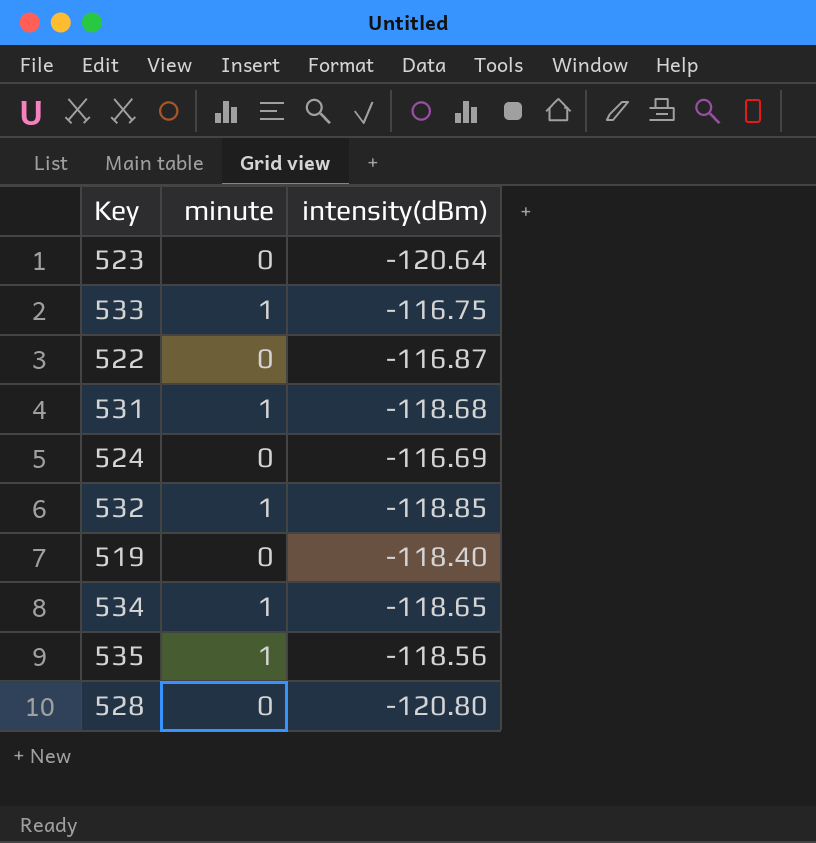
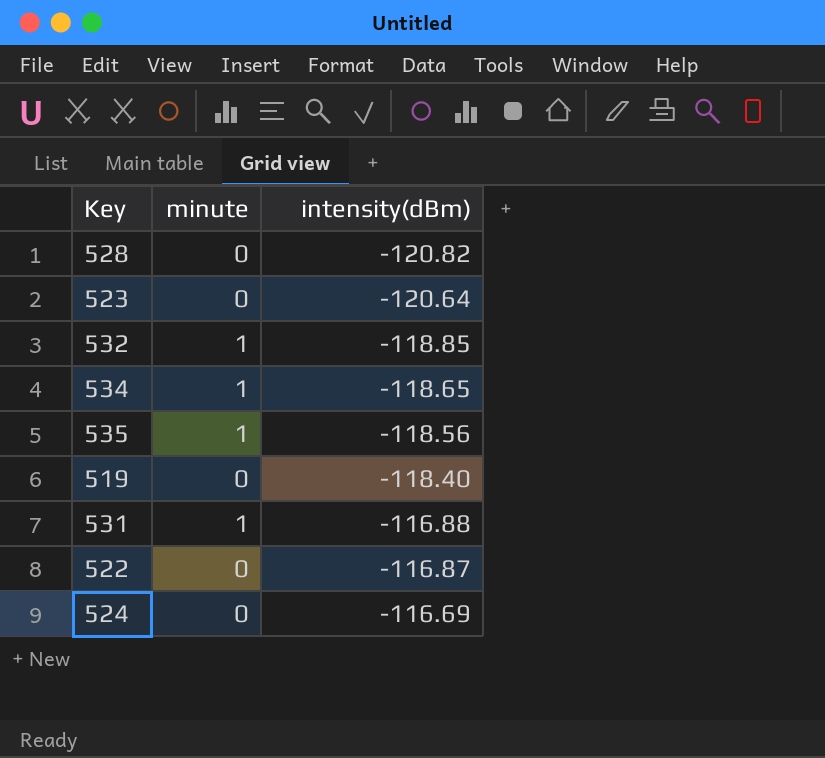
row order: none -> intensity(dBm) ascending
row 533: 1 | -116.75 -> none
528 | intensity(dBm): -120.80 -> -120.82
531 | intensity(dBm): -118.68 -> -116.88

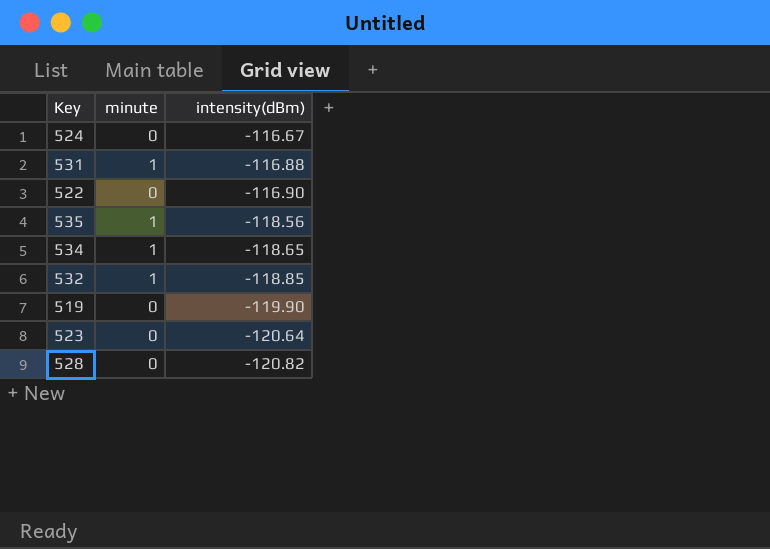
row order: intensity(dBm) ascending -> intensity(dBm) descending
524 | intensity(dBm): -116.69 -> -116.67
522 | intensity(dBm): -116.87 -> -116.90
519 | intensity(dBm): -118.40 -> -119.90

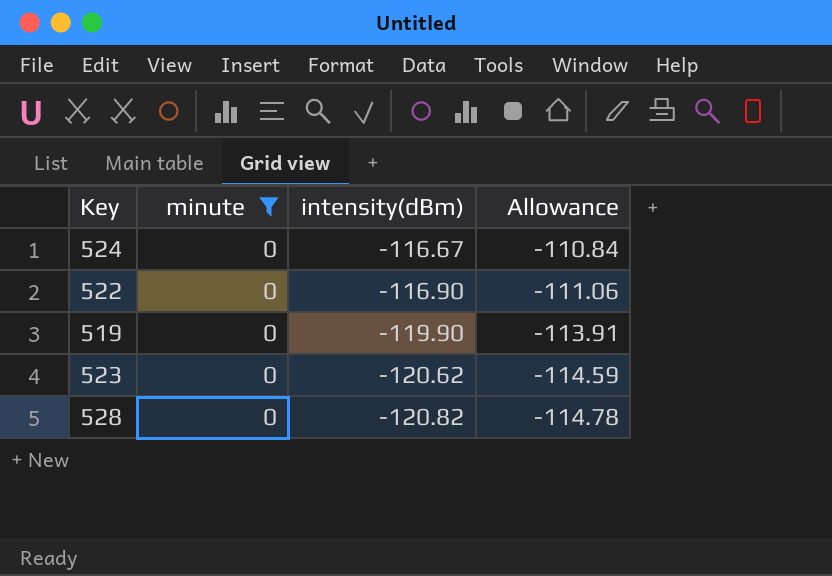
filter: none -> minute = 0
column Allowance | formula: none -> [intensity(dBm)] * 0.95
523 | intensity(dBm): -120.64 -> -120.62

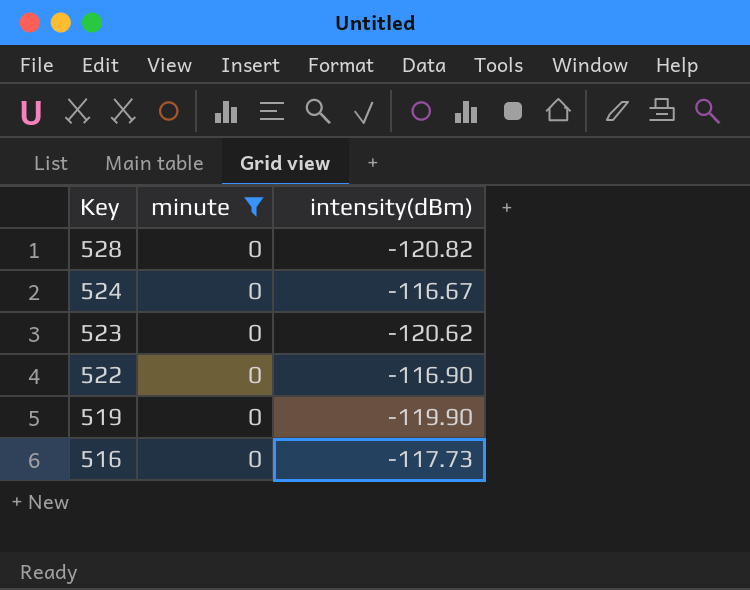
row order: intensity(dBm) descending -> Key descending
column Allowance | formula: [intensity(dBm)] * 0.95 -> none
row 516: none -> 0 | -117.73

